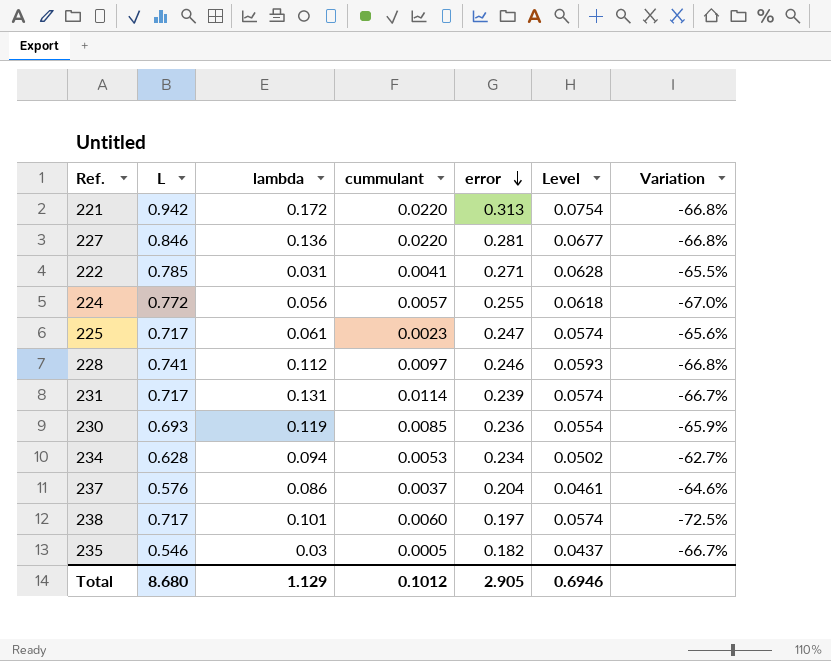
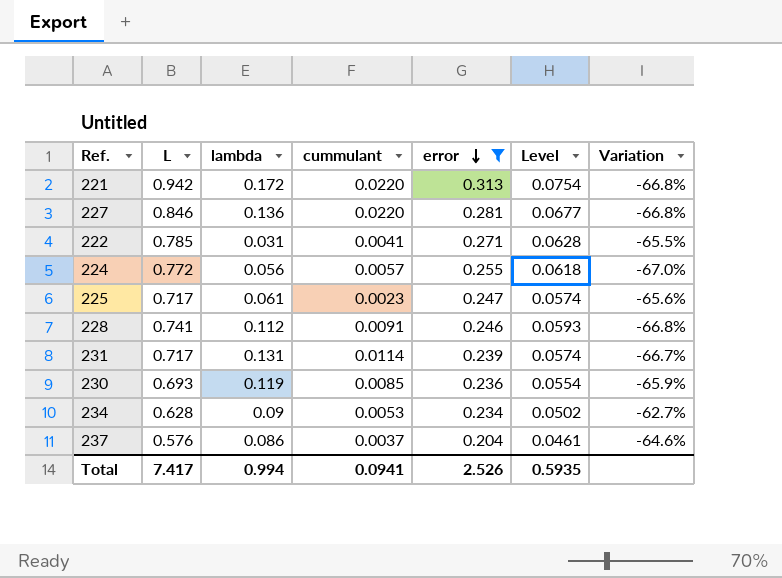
filter: none -> error >= 0.204
228 | cummulant: 0.0097 -> 0.0091
234 | lambda: 0.094 -> 0.09
Total | L: 8.680 -> 7.417
Total | lambda: 1.129 -> 0.994
Total | cummulant: 0.1012 -> 0.0941
Total | error: 2.905 -> 2.526
Total | Level: 0.6946 -> 0.5935

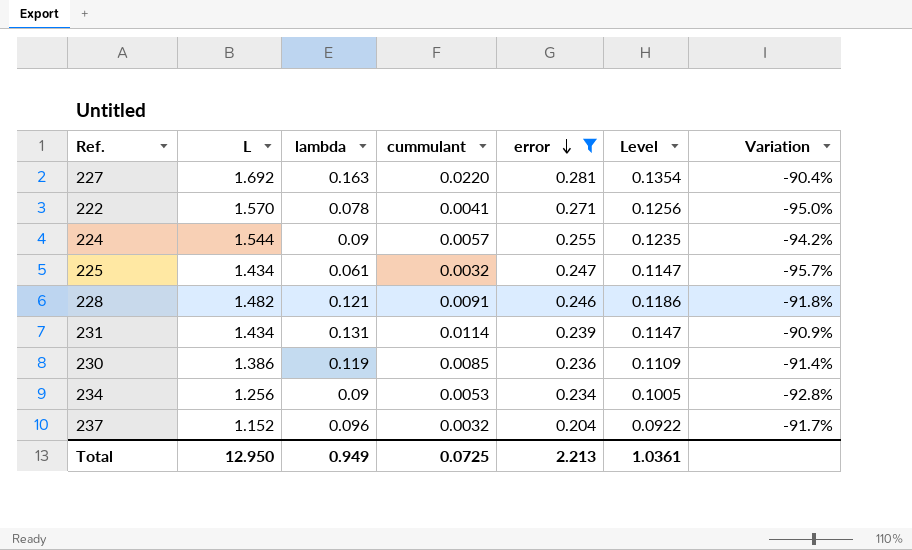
column Variation | formula: ([error] - [L]) / [L] -> ([lambda] - [L]) / [L]
row 221: 0.942 | 0.172 | 0.0220 | 0.313 | 0.0754 | -66.8% -> none
227 | L: 0.846 -> 1.692
227 | lambda: 0.136 -> 0.163
227 | Level: 0.0677 -> 0.1354
222 | L: 0.785 -> 1.570
222 | lambda: 0.031 -> 0.078
222 | Level: 0.0628 -> 0.1256
224 | L: 0.772 -> 1.544
224 | lambda: 0.056 -> 0.09
224 | Level: 0.0618 -> 0.1235
225 | L: 0.717 -> 1.434
225 | cummulant: 0.0023 -> 0.0032
225 | Level: 0.0574 -> 0.1147
228 | L: 0.741 -> 1.482
228 | lambda: 0.112 -> 0.121
228 | Level: 0.0593 -> 0.1186
231 | L: 0.717 -> 1.434
231 | Level: 0.0574 -> 0.1147
230 | L: 0.693 -> 1.386
230 | Level: 0.0554 -> 0.1109
234 | L: 0.628 -> 1.256
234 | Level: 0.0502 -> 0.1005
237 | L: 0.576 -> 1.152
237 | lambda: 0.086 -> 0.096
237 | cummulant: 0.0037 -> 0.0032
237 | Level: 0.0461 -> 0.0922
Total | L: 7.417 -> 12.950
Total | lambda: 0.994 -> 0.949
Total | cummulant: 0.0941 -> 0.0725
Total | error: 2.526 -> 2.213
Total | Level: 0.5935 -> 1.0361

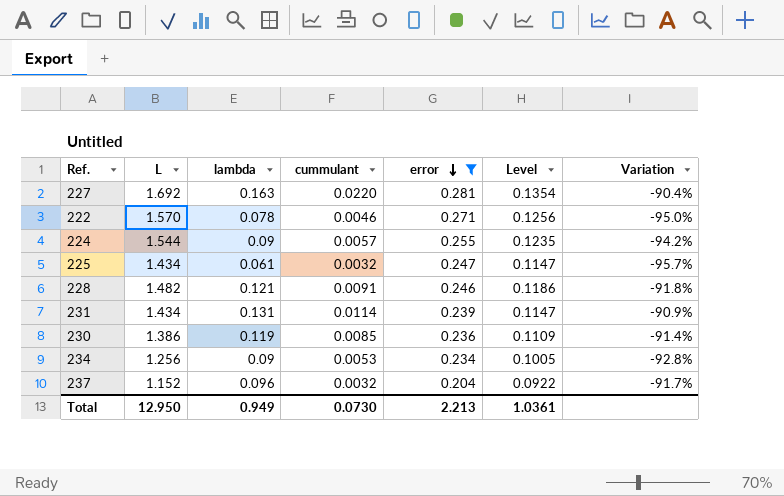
222 | cummulant: 0.0041 -> 0.0046
Total | cummulant: 0.0725 -> 0.0730

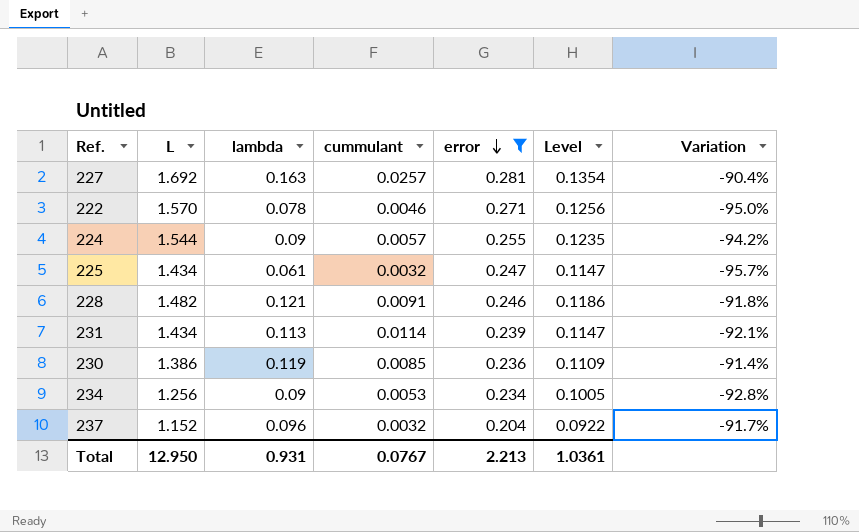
227 | cummulant: 0.0220 -> 0.0257
231 | lambda: 0.131 -> 0.113
231 | Variation: -90.9% -> -92.1%
Total | lambda: 0.949 -> 0.931
Total | cummulant: 0.0730 -> 0.0767

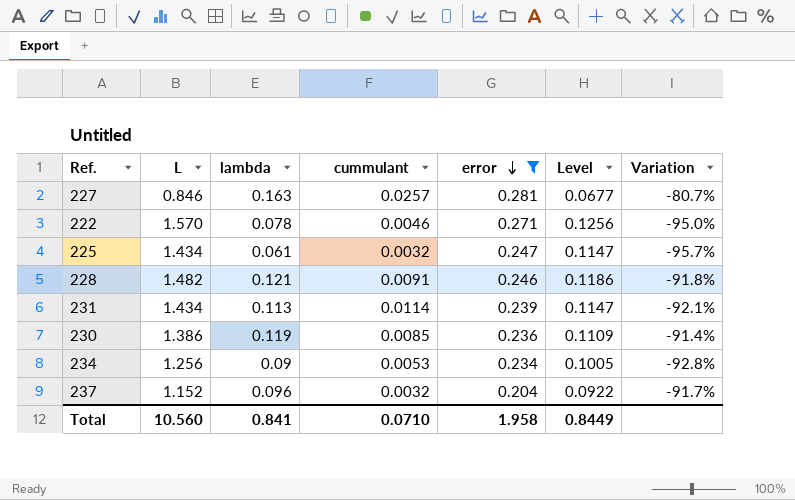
row 224: 1.544 | 0.09 | 0.0057 | 0.255 | 0.1235 | -94.2% -> none
227 | L: 1.692 -> 0.846
227 | Level: 0.1354 -> 0.0677
227 | Variation: -90.4% -> -80.7%
Total | L: 12.950 -> 10.560
Total | lambda: 0.931 -> 0.841
Total | cummulant: 0.0767 -> 0.0710
Total | error: 2.213 -> 1.958
Total | Level: 1.0361 -> 0.8449

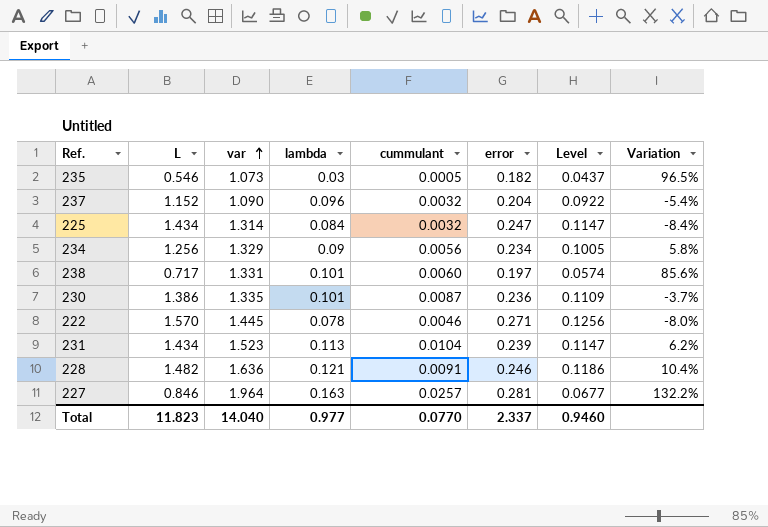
filter: error >= 0.204 -> none
row order: error descending -> var ascending
column var | position: none -> 3
column Variation | formula: ([lambda] - [L]) / [L] -> ([var] - [L]) / [L]
225 | lambda: 0.061 -> 0.084
234 | cummulant: 0.0053 -> 0.0056
230 | lambda: 0.119 -> 0.101
230 | cummulant: 0.0085 -> 0.0087
231 | cummulant: 0.0114 -> 0.0104
Total | L: 10.560 -> 11.823
Total | lambda: 0.841 -> 0.977
Total | cummulant: 0.0710 -> 0.0770
Total | error: 1.958 -> 2.337
Total | Level: 0.8449 -> 0.9460

